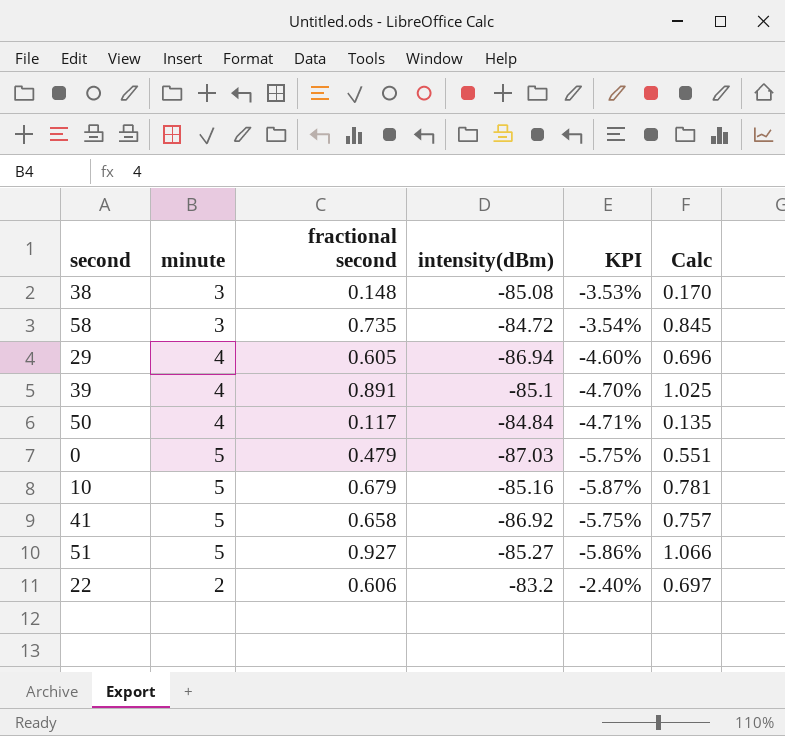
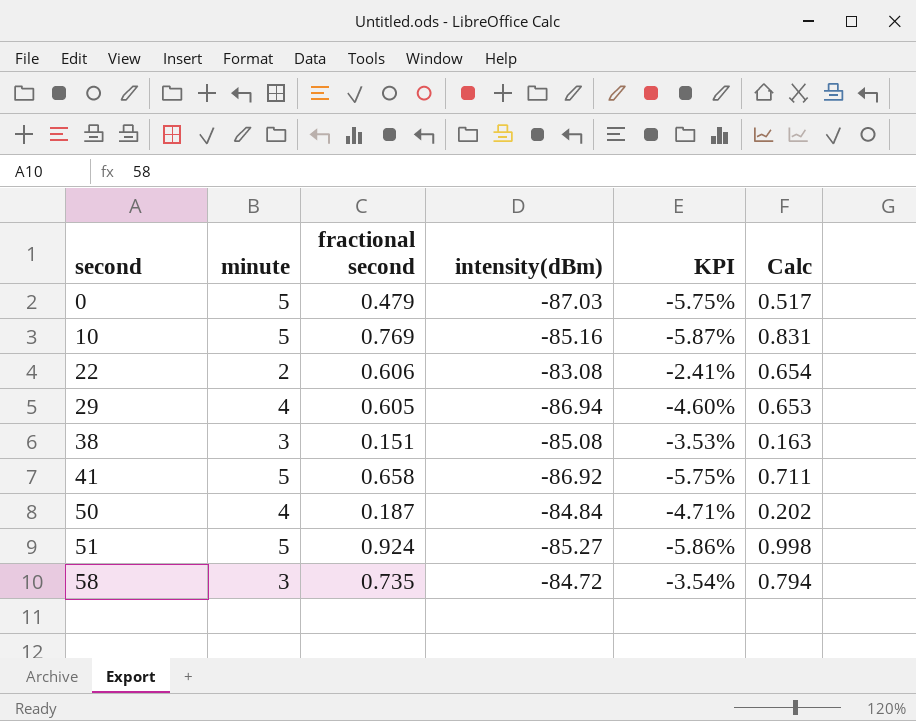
row order: none -> second ascending
column Calc | formula: [fractional second] * 1.15 -> [fractional second] * 1.08
row 39: 4 | 0.891 | -85.1 | -4.70% | 1.025 -> none
10 | fractional second: 0.679 -> 0.769
22 | intensity(dBm): -83.2 -> -83.08
22 | KPI: -2.40% -> -2.41%
38 | fractional second: 0.148 -> 0.151
50 | fractional second: 0.117 -> 0.187
51 | fractional second: 0.927 -> 0.924

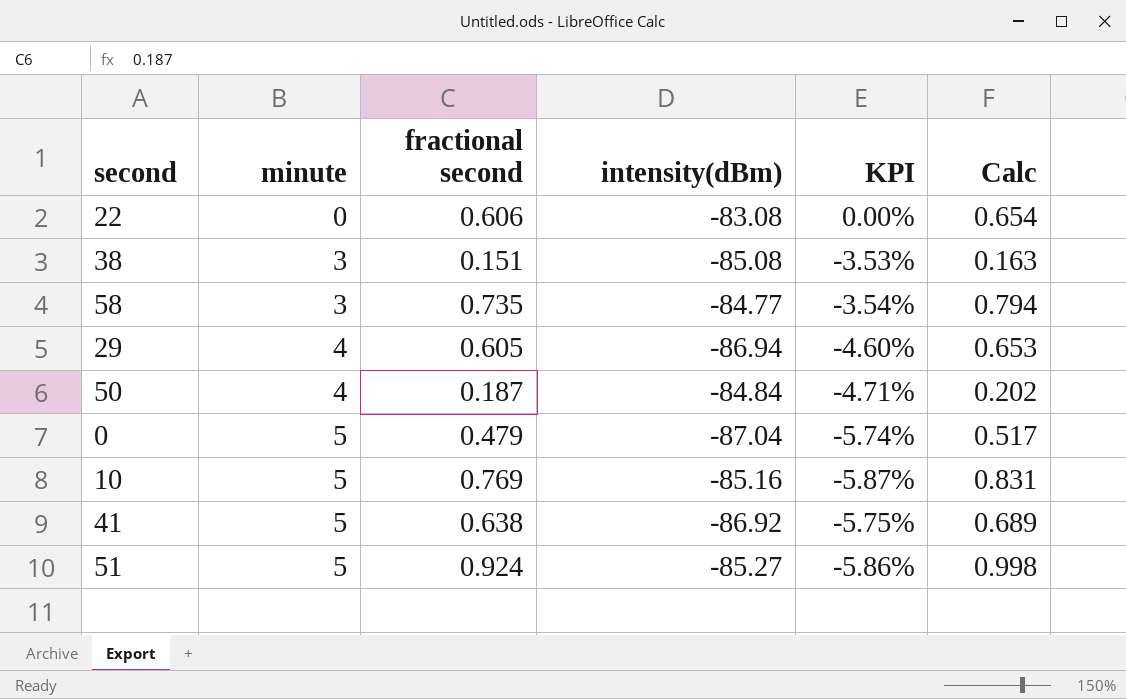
row order: second ascending -> minute ascending
22 | minute: 2 -> 0
22 | KPI: -2.41% -> 0.00%
58 | intensity(dBm): -84.72 -> -84.77
0 | intensity(dBm): -87.03 -> -87.04
0 | KPI: -5.75% -> -5.74%
41 | fractional second: 0.658 -> 0.638
41 | Calc: 0.711 -> 0.689

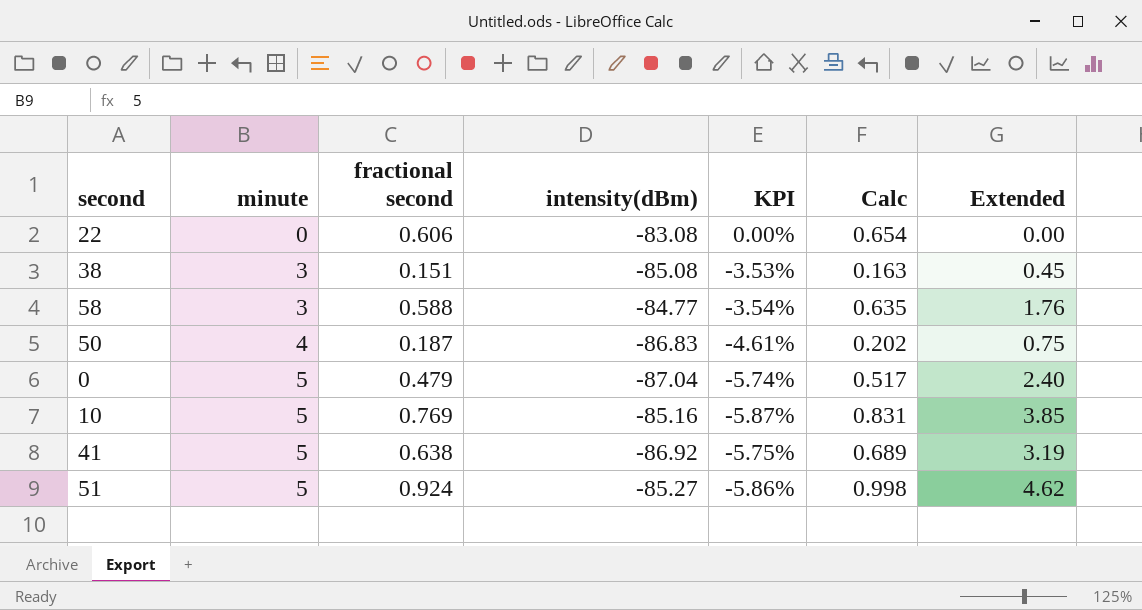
column Extended | formula: none -> [minute] * [fractional second]
row 29: 4 | 0.605 | -86.94 | -4.60% | 0.653 -> none
58 | fractional second: 0.735 -> 0.588
58 | Calc: 0.794 -> 0.635
50 | intensity(dBm): -84.84 -> -86.83
50 | KPI: -4.71% -> -4.61%

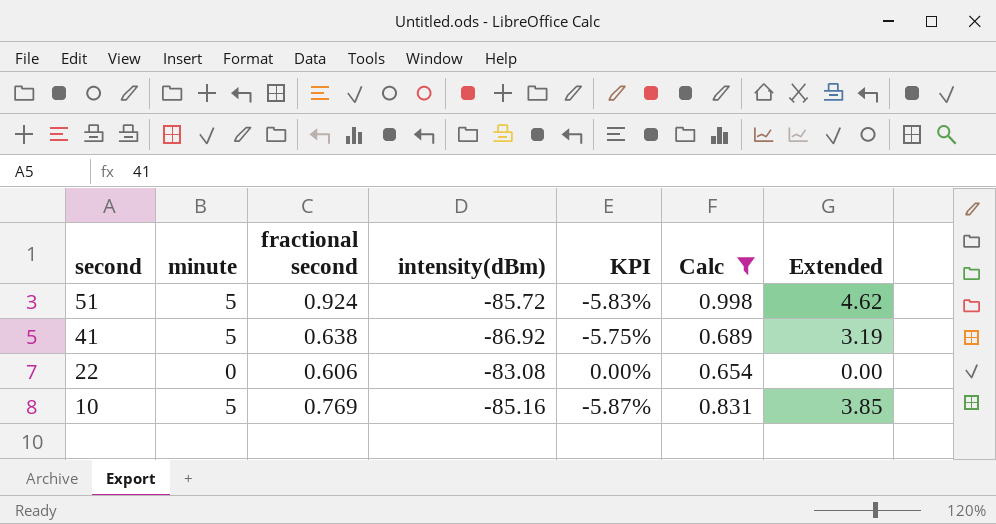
filter: none -> Calc >= 0.654
row order: minute ascending -> second descending
51 | intensity(dBm): -85.27 -> -85.72
51 | KPI: -5.86% -> -5.83%

